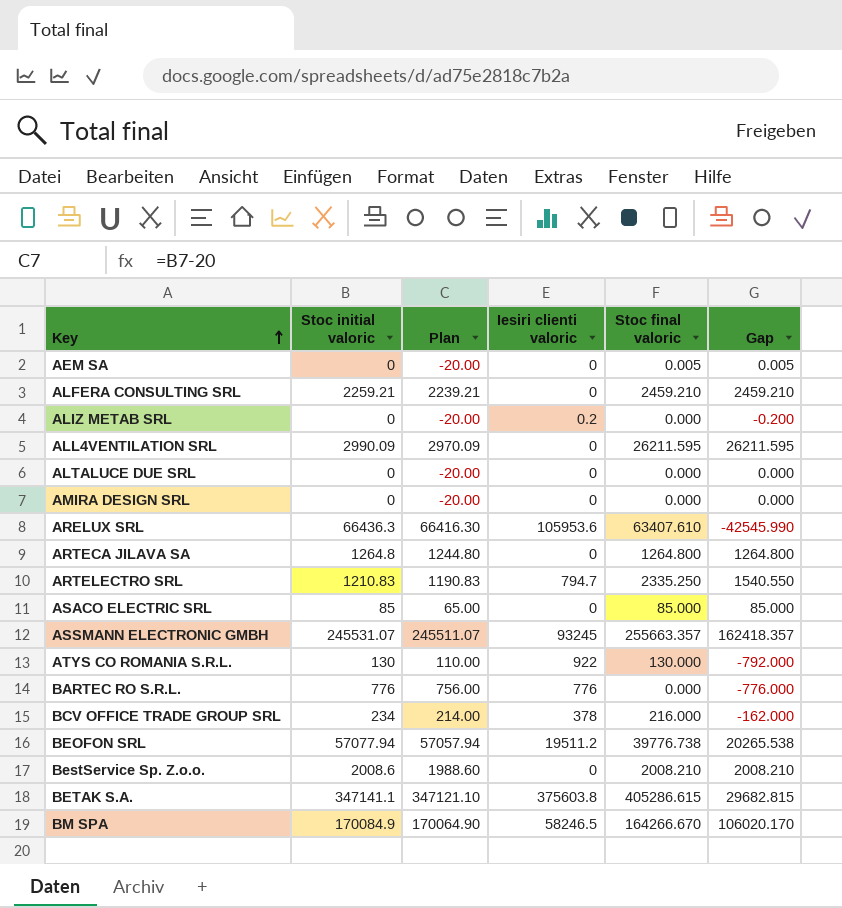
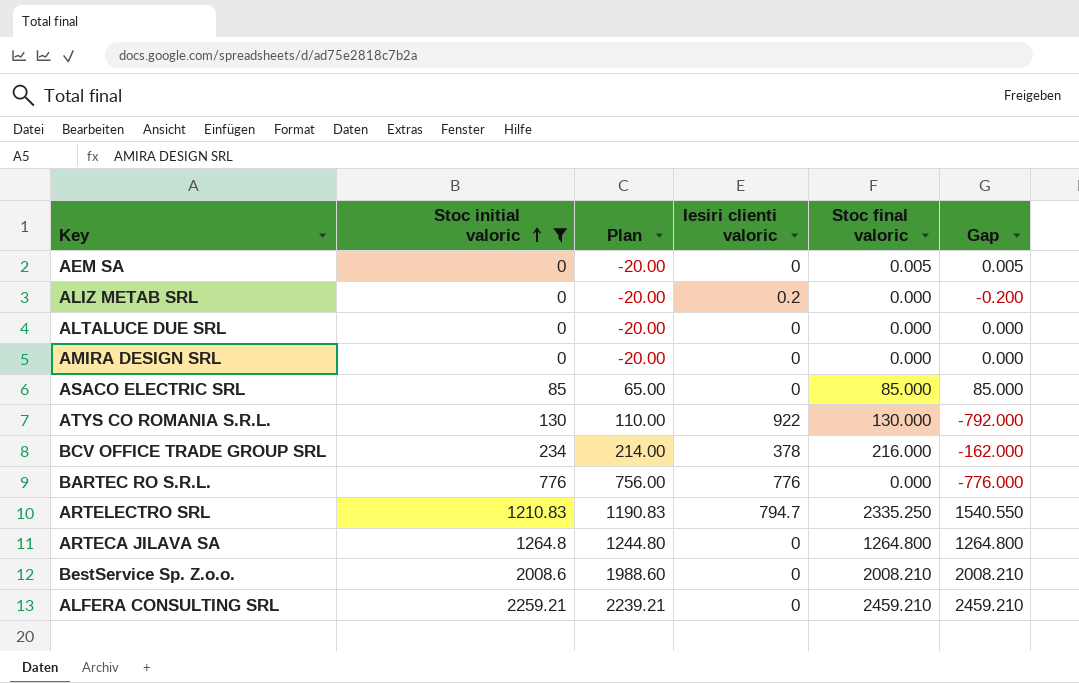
filter: none -> Stoc initial valoric <= 2259.21
row order: Key ascending -> Stoc initial valoric ascending

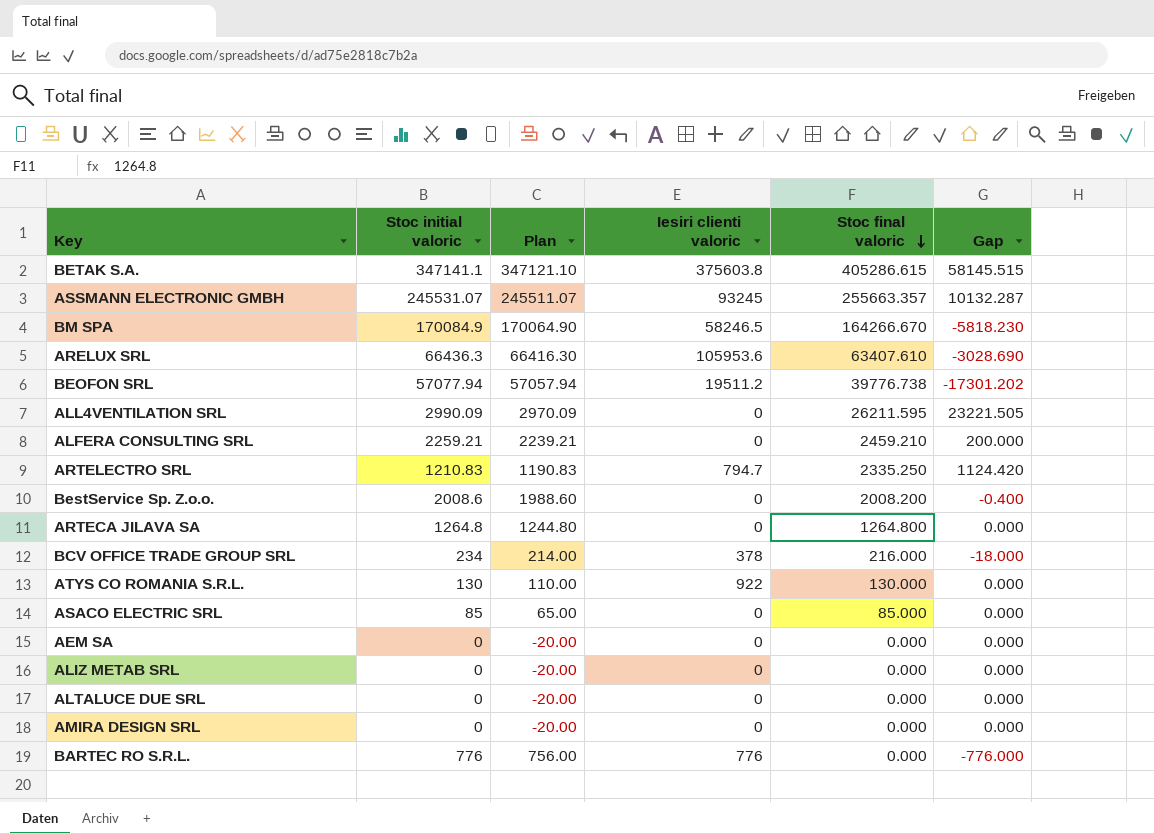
filter: Stoc initial valoric <= 2259.21 -> none
row order: Stoc initial valoric ascending -> Stoc final valoric descending
column Gap | formula: [Stoc final valoric] - [Iesiri clienti valoric] -> [Stoc final valoric] - [Stoc initial valoric]
BestService Sp. Z.o.o. | Stoc final valoric: 2008.210 -> 2008.200
AEM SA | Stoc final valoric: 0.005 -> 0.000
ALIZ METAB SRL | Iesiri clienti valoric: 0.2 -> 0

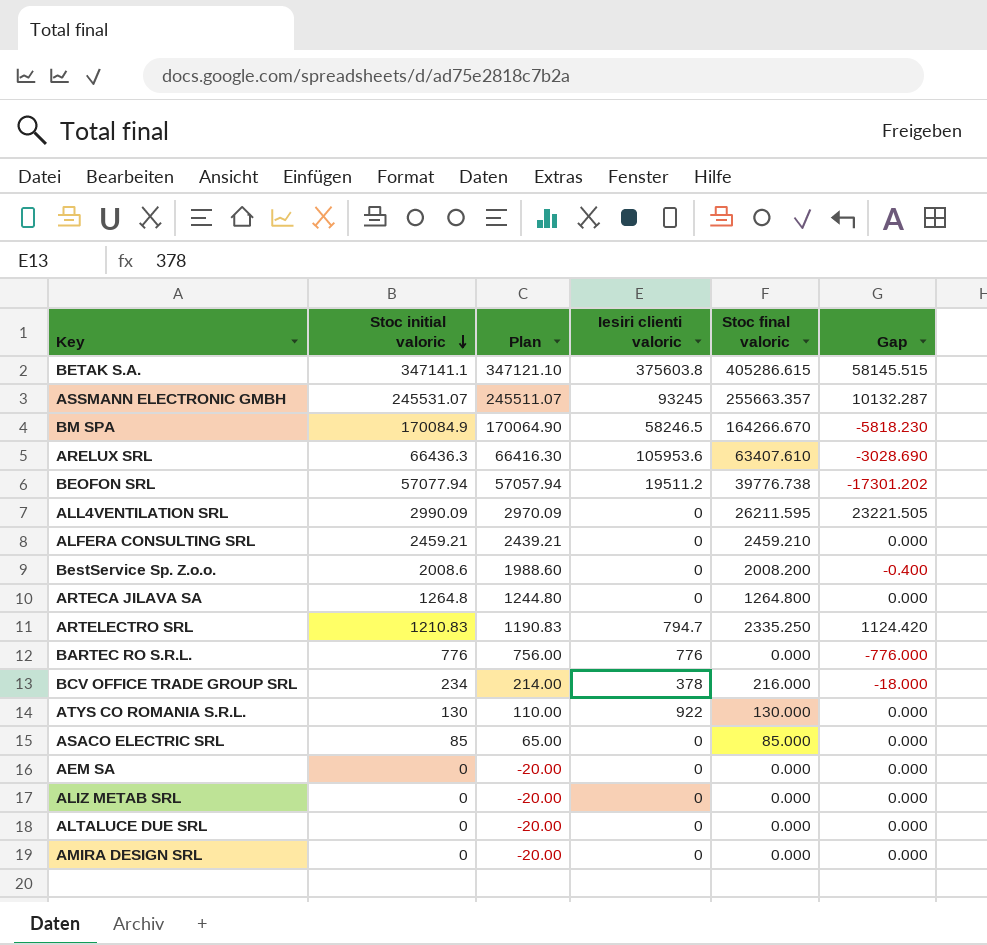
row order: Stoc final valoric descending -> Stoc initial valoric descending
ALFERA CONSULTING SRL | Stoc initial valoric: 2259.21 -> 2459.21
ALFERA CONSULTING SRL | Plan: 2239.21 -> 2439.21
ALFERA CONSULTING SRL | Gap: 200.000 -> 0.000

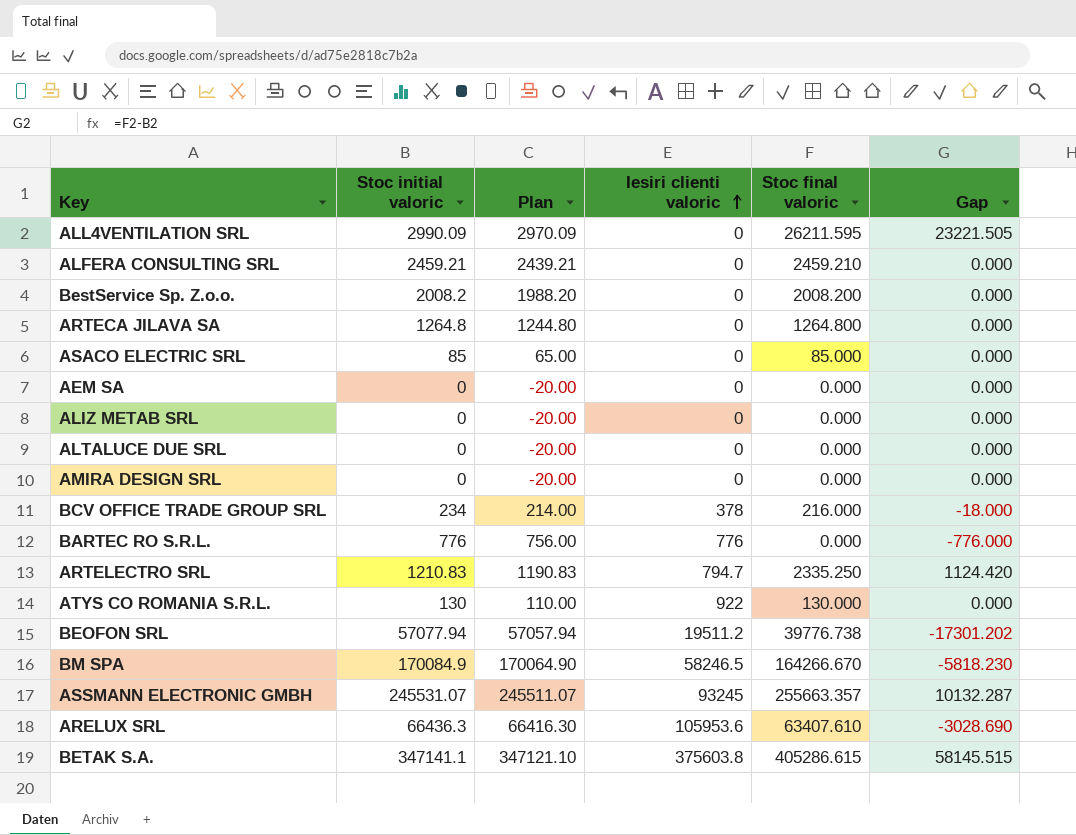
row order: Stoc initial valoric descending -> Iesiri clienti valoric ascending
BestService Sp. Z.o.o. | Stoc initial valoric: 2008.6 -> 2008.2
BestService Sp. Z.o.o. | Plan: 1988.60 -> 1988.20
BestService Sp. Z.o.o. | Gap: -0.400 -> 0.000

